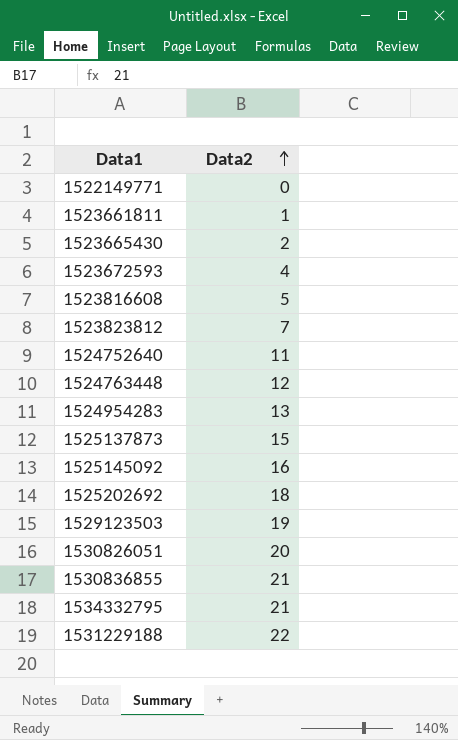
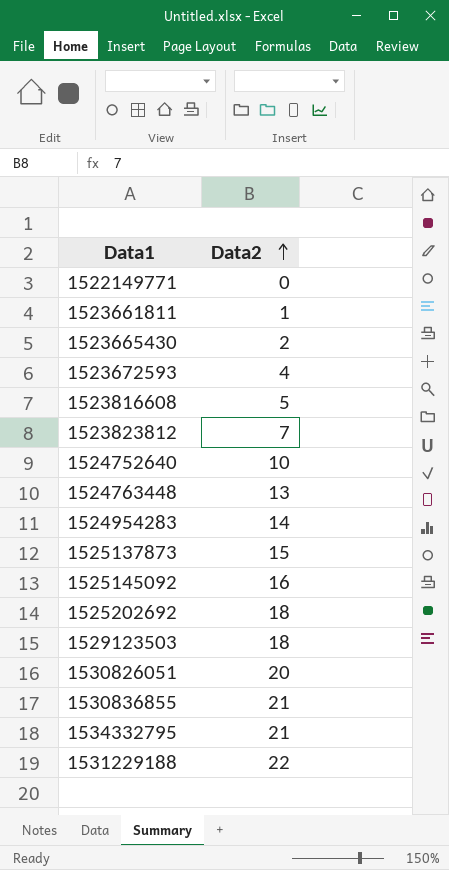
1524752640 | Data2: 11 -> 10
1524763448 | Data2: 12 -> 13
1524954283 | Data2: 13 -> 14
1529123503 | Data2: 19 -> 18

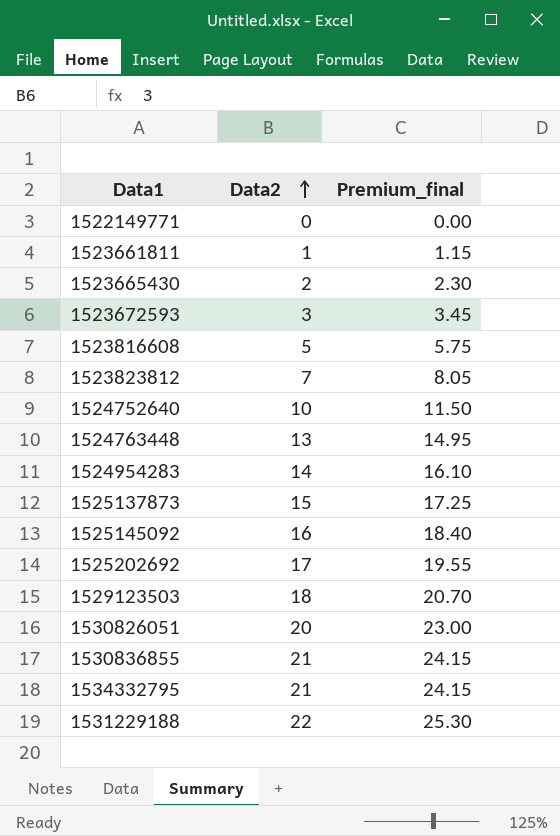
column Premium_final | formula: none -> [Data2] * 1.15
1523672593 | Data2: 4 -> 3
1525202692 | Data2: 18 -> 17

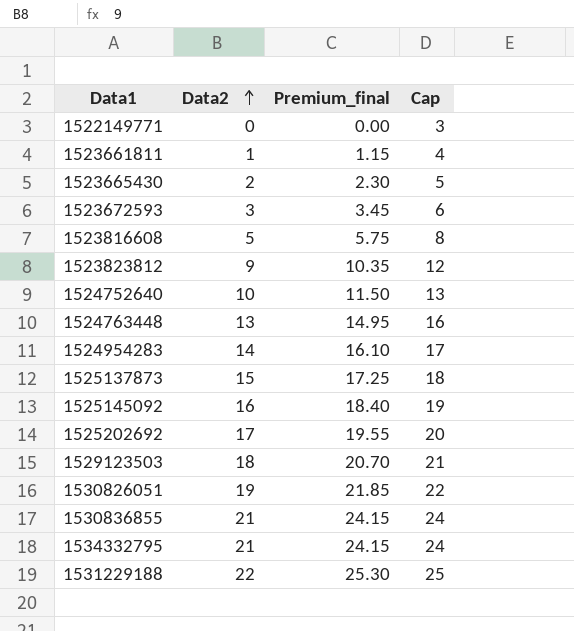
column Cap | formula: none -> [Data2] + 3
1523823812 | Data2: 7 -> 9
1523823812 | Premium_final: 8.05 -> 10.35
1530826051 | Data2: 20 -> 19
1530826051 | Premium_final: 23.00 -> 21.85

